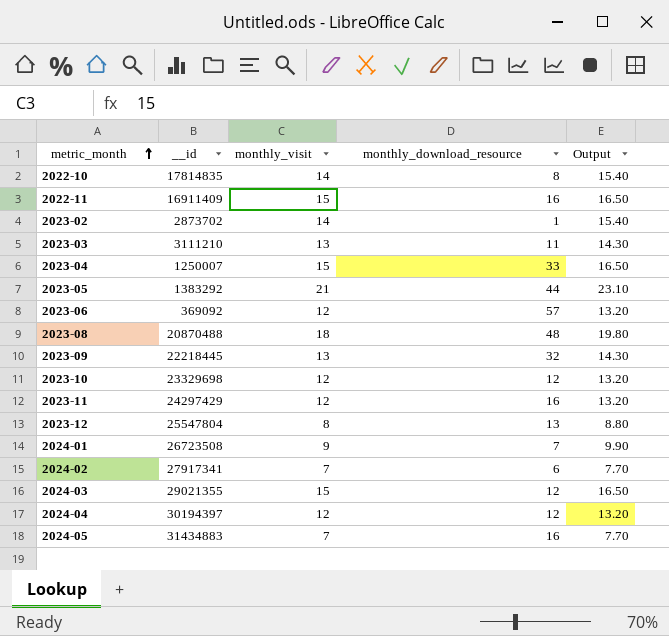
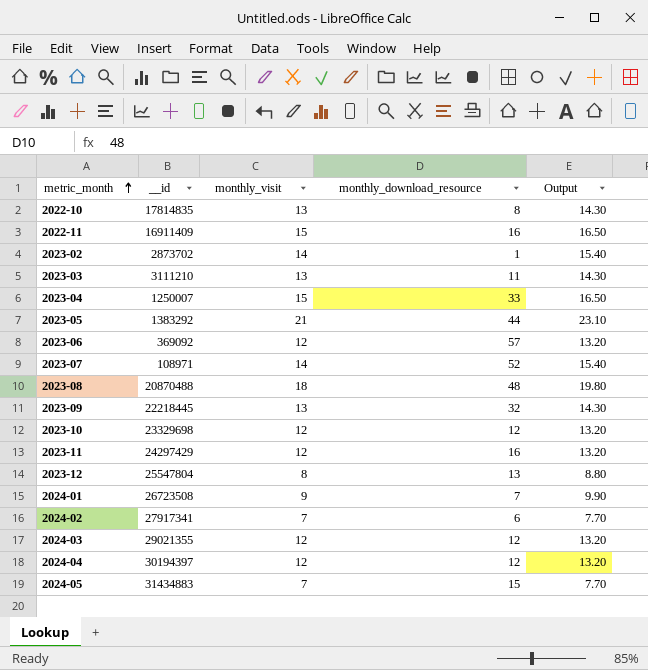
2022-10 | monthly_visit: 14 -> 13
2022-10 | Output: 15.40 -> 14.30
row 2023-07: none -> 108971 | 14 | 52 | 15.40
2024-03 | monthly_visit: 15 -> 12
2024-03 | Output: 16.50 -> 13.20
2024-05 | monthly_download_resource: 16 -> 15

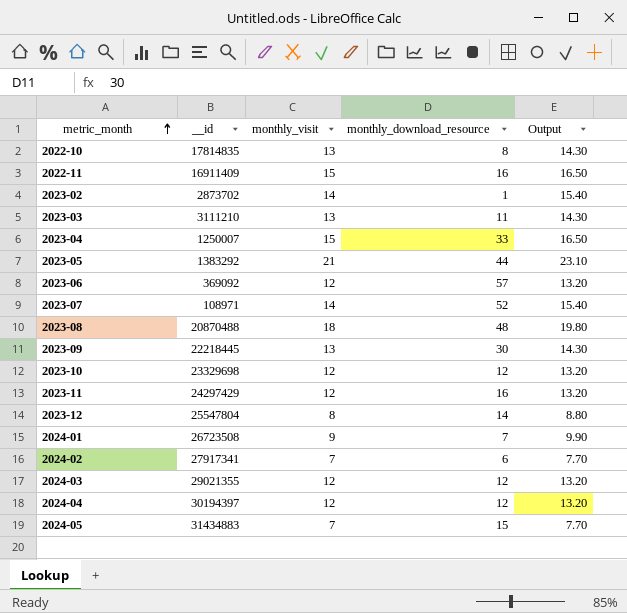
2023-09 | monthly_download_resource: 32 -> 30
2023-12 | monthly_download_resource: 13 -> 14

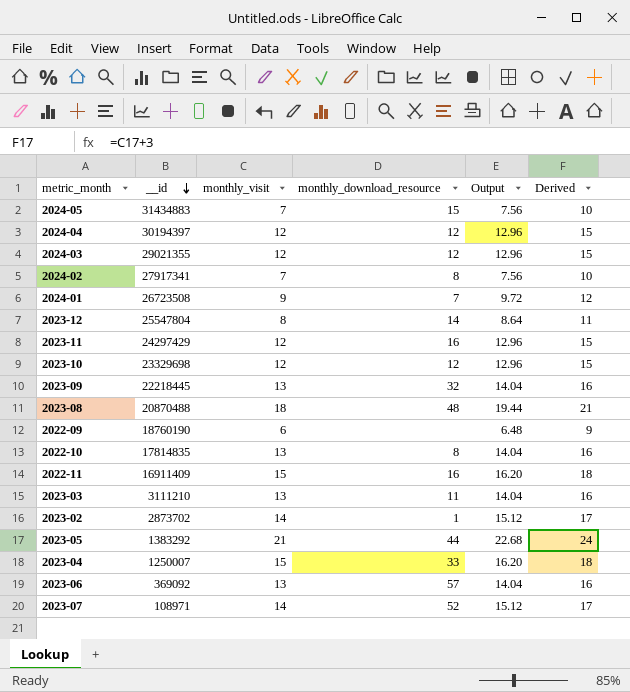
row order: metric_month ascending -> __id descending
column Output | formula: [monthly_visit] * 1.1 -> [monthly_visit] * 1.08
column Derived | formula: none -> [monthly_visit] + 3
2024-02 | monthly_download_resource: 6 -> 8
2023-09 | monthly_download_resource: 30 -> 32
row 2022-09: none -> 18760190 | 6 | none | 6.48 | 9
2023-06 | monthly_visit: 12 -> 13

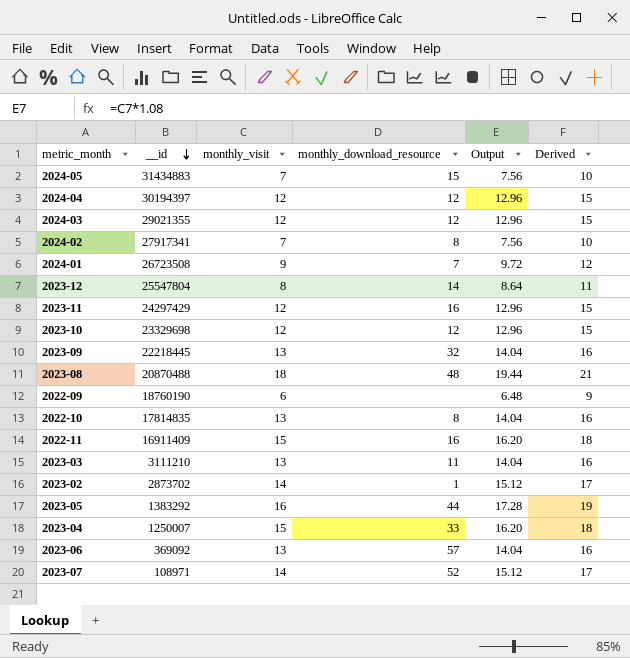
2023-05 | monthly_visit: 21 -> 16
2023-05 | Output: 22.68 -> 17.28
2023-05 | Derived: 24 -> 19

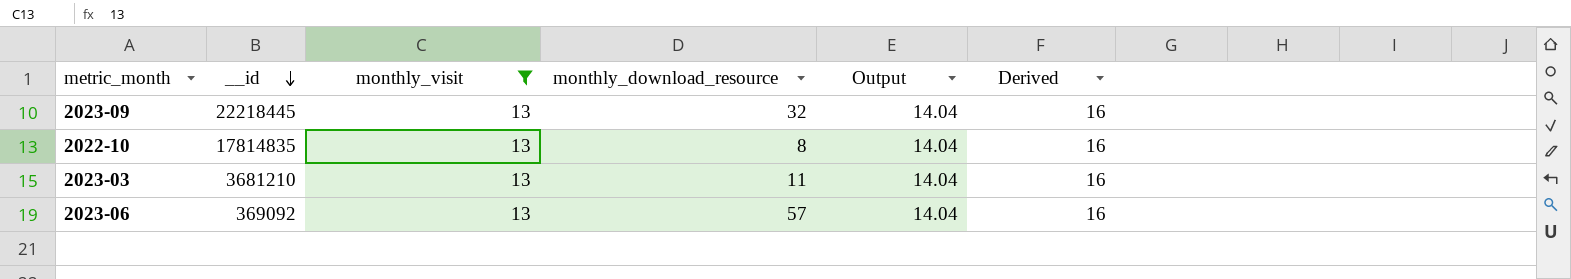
filter: none -> monthly_visit = 13
2023-03 | __id: 3111210 -> 3681210

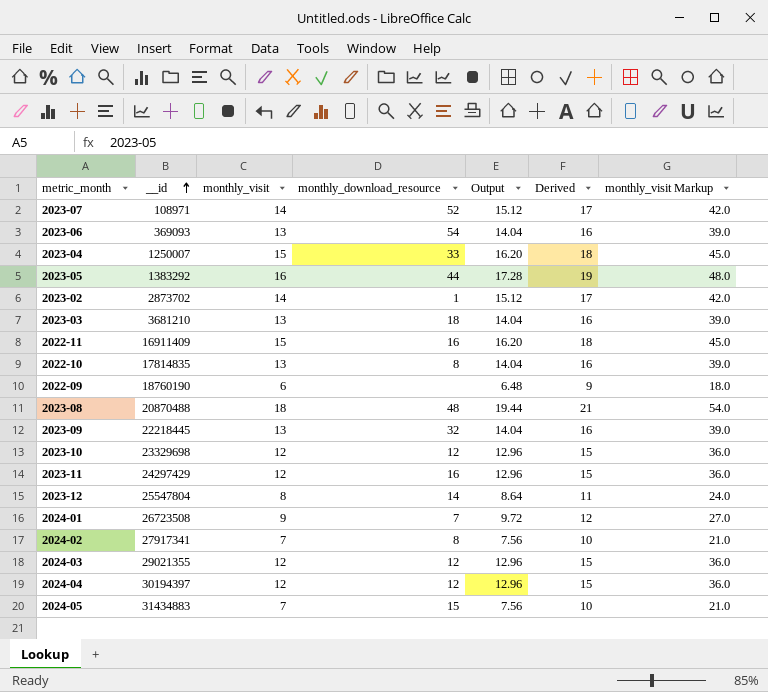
filter: monthly_visit = 13 -> none
row order: __id descending -> __id ascending
column monthly_visit Markup | formula: none -> [monthly_visit] * 3
2023-06 | __id: 369092 -> 369093
2023-06 | monthly_download_resource: 57 -> 54
2023-03 | monthly_download_resource: 11 -> 18

